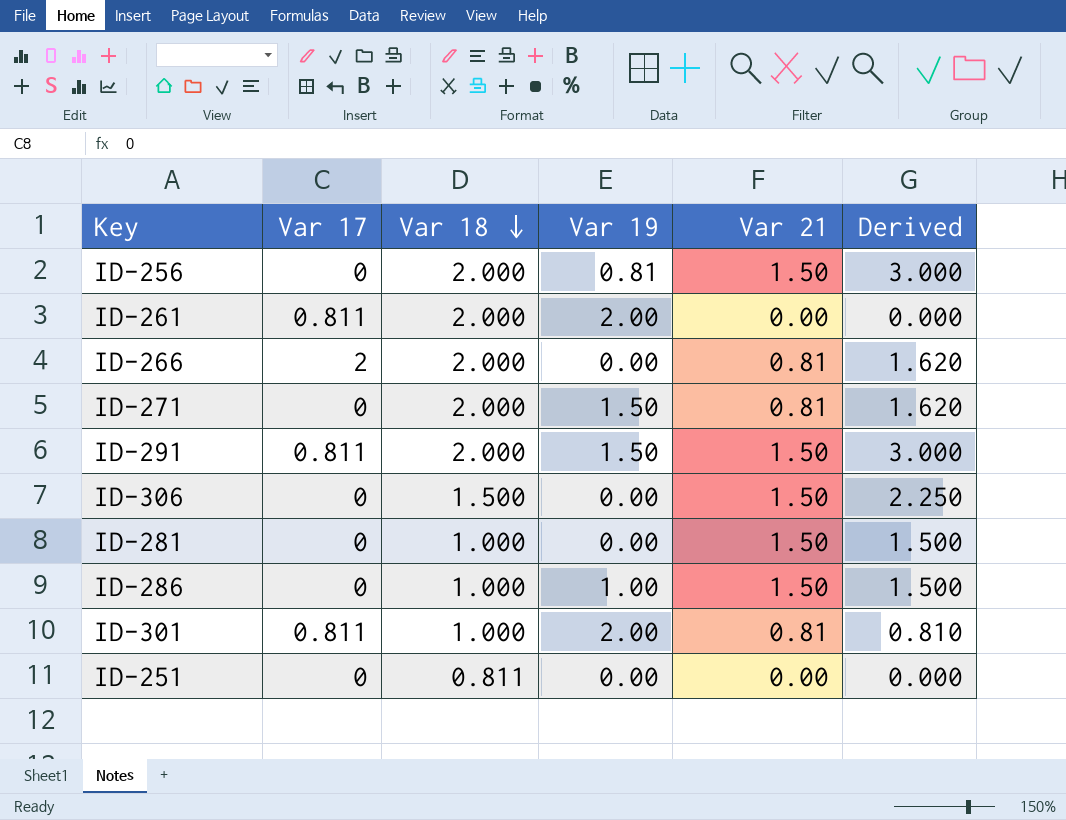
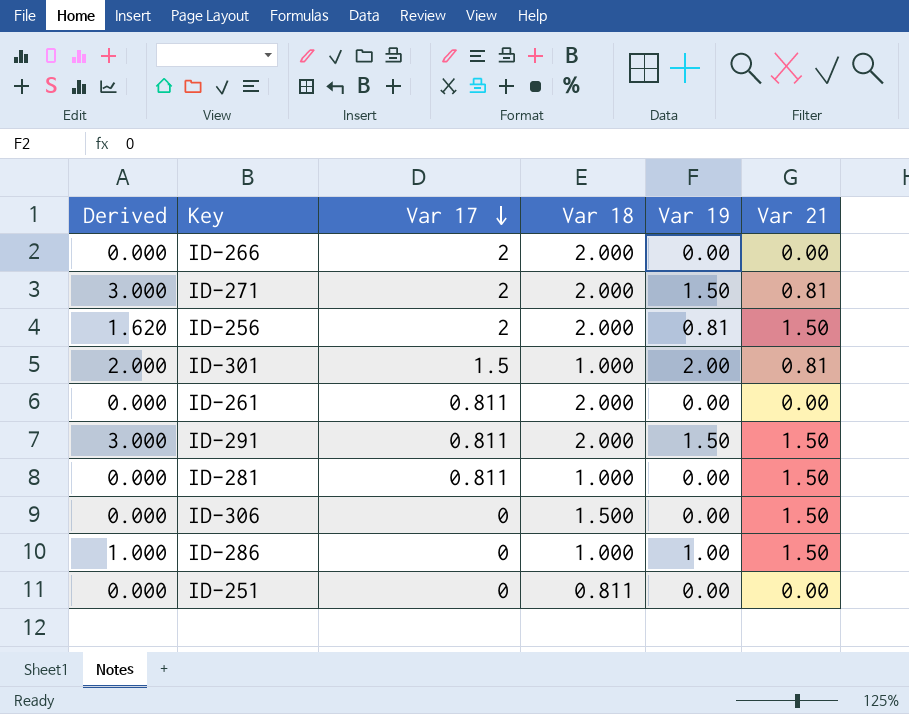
row order: Var 18 descending -> Var 17 descending
column Derived | formula: [Var 18] * [Var 21] -> [Var 18] * [Var 19]
column Derived | position: 6 -> 1
ID-266 | Var 21: 0.81 -> 0.00
ID-271 | Var 17: 0 -> 2
ID-256 | Var 17: 0 -> 2
ID-301 | Var 17: 0.811 -> 1.5
ID-261 | Var 19: 2.00 -> 0.00
ID-281 | Var 17: 0 -> 0.811

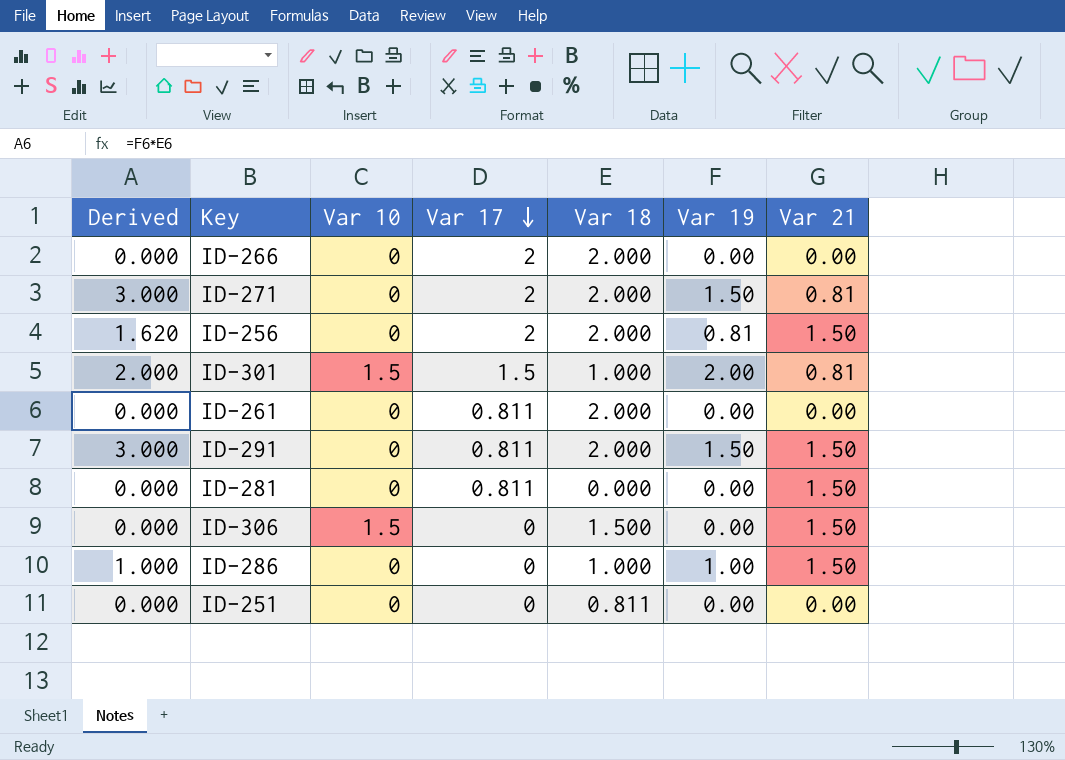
column Var 10 | position: none -> 3
ID-281 | Var 18: 1.000 -> 0.000

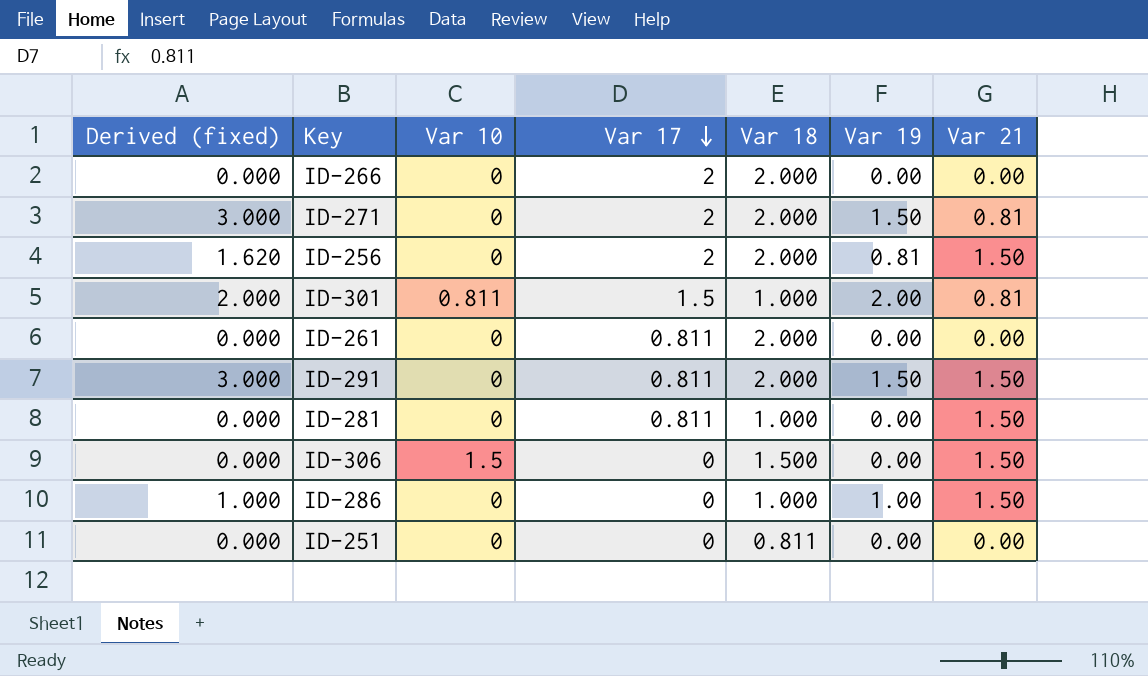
column name: Derived -> Derived (fixed)
ID-301 | Var 10: 1.5 -> 0.811
ID-281 | Var 18: 0.000 -> 1.000

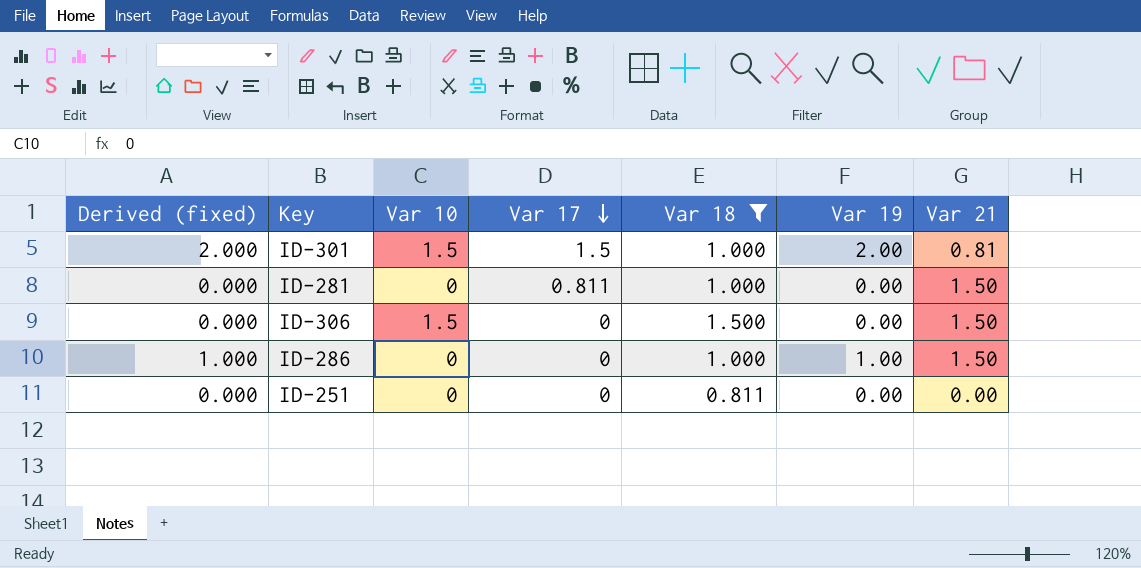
filter: none -> Var 18 != 2.000
ID-301 | Var 10: 0.811 -> 1.5

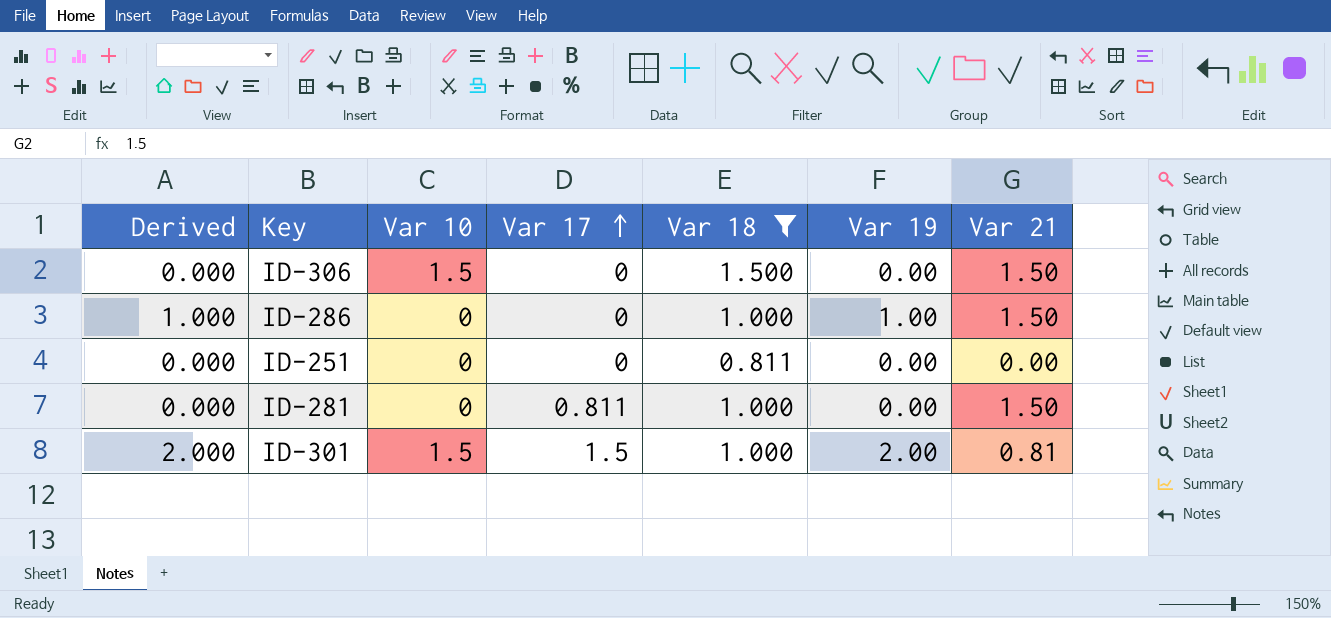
row order: Var 17 descending -> Var 17 ascending
column name: Derived (fixed) -> Derived

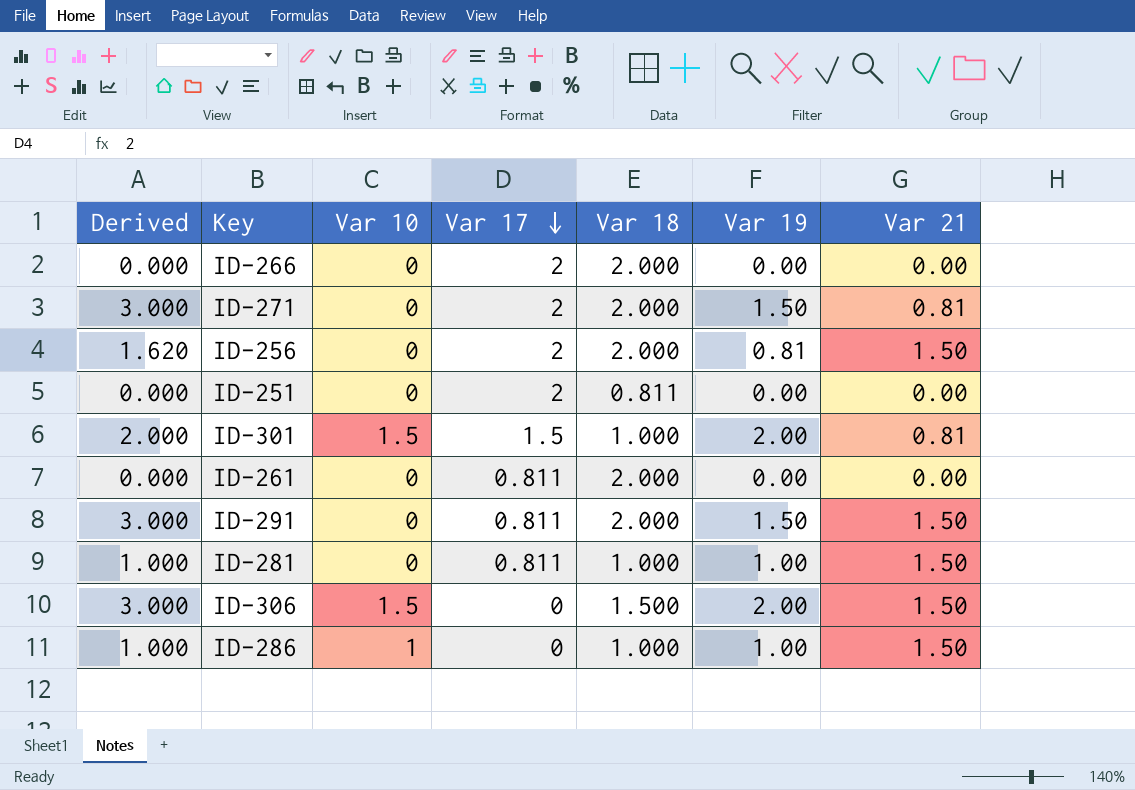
filter: Var 18 != 2.000 -> none
row order: Var 17 ascending -> Var 17 descending
ID-251 | Var 17: 0 -> 2
ID-281 | Derived: 0.000 -> 1.000
ID-281 | Var 19: 0.00 -> 1.00
ID-306 | Derived: 0.000 -> 3.000
ID-306 | Var 19: 0.00 -> 2.00
ID-286 | Var 10: 0 -> 1

